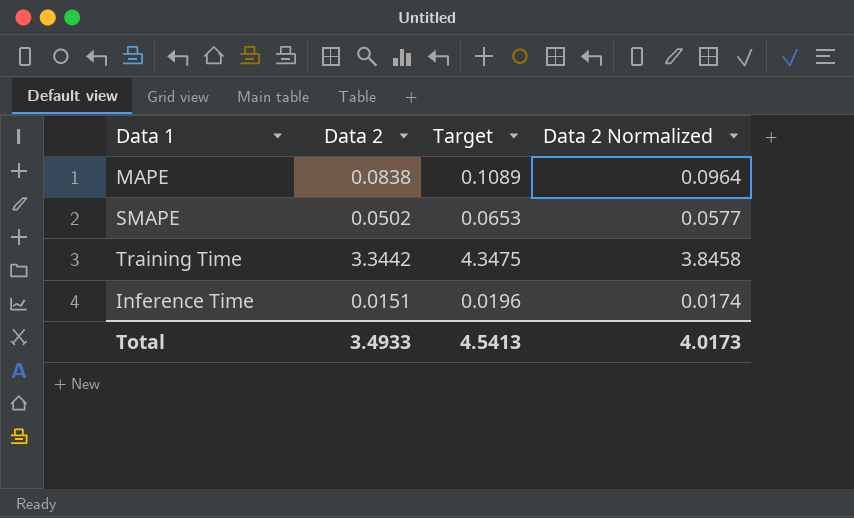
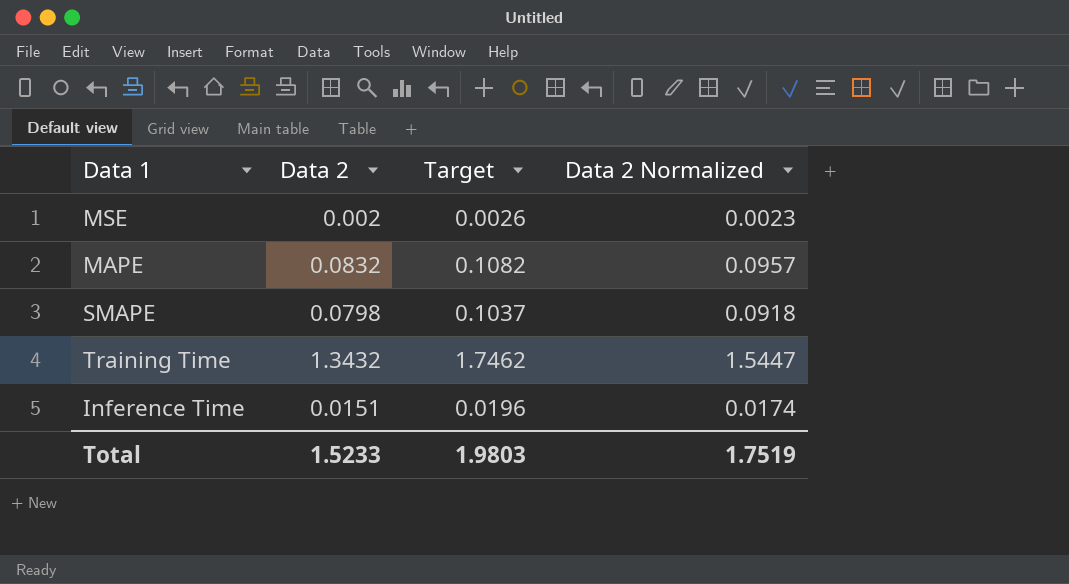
row MSE: none -> 0.002 | 0.0026 | 0.0023
MAPE | Data 2: 0.0838 -> 0.0832
MAPE | Target: 0.1089 -> 0.1082
MAPE | Data 2 Normalized: 0.0964 -> 0.0957
SMAPE | Data 2: 0.0502 -> 0.0798
SMAPE | Target: 0.0653 -> 0.1037
SMAPE | Data 2 Normalized: 0.0577 -> 0.0918
Training Time | Data 2: 3.3442 -> 1.3432
Training Time | Target: 4.3475 -> 1.7462
Training Time | Data 2 Normalized: 3.8458 -> 1.5447
Total | Data 2: 3.4933 -> 1.5233
Total | Target: 4.5413 -> 1.9803
Total | Data 2 Normalized: 4.0173 -> 1.7519

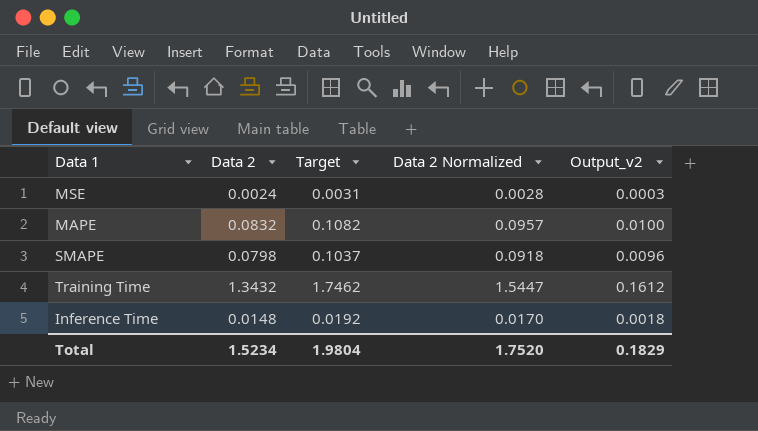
column Output_v2 | formula: none -> [Data 2] * 0.12
MSE | Data 2: 0.002 -> 0.0024
MSE | Target: 0.0026 -> 0.0031
MSE | Data 2 Normalized: 0.0023 -> 0.0028
Inference Time | Data 2: 0.0151 -> 0.0148
Inference Time | Target: 0.0196 -> 0.0192
Inference Time | Data 2 Normalized: 0.0174 -> 0.0170
Total | Data 2: 1.5233 -> 1.5234
Total | Target: 1.9803 -> 1.9804
Total | Data 2 Normalized: 1.7519 -> 1.7520

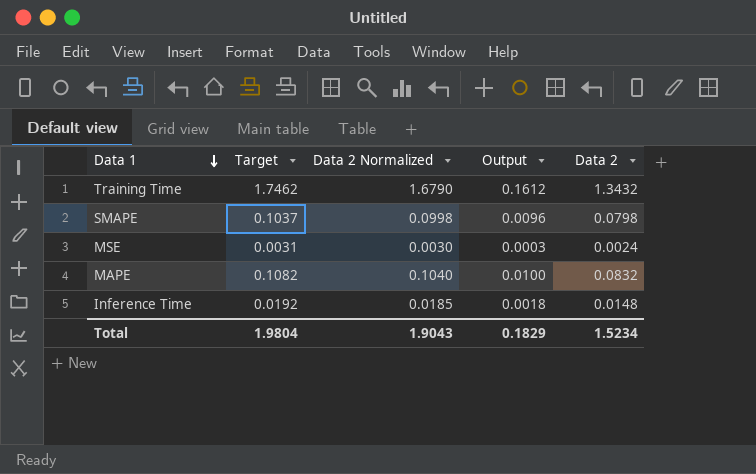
row order: none -> Data 1 descending
column Data 2 Normalized | formula: [Data 2] * 1.15 -> [Data 2] * 1.25
column name: Output_v2 -> Output
column Data 2 | position: 2 -> 5
Total | Data 2 Normalized: 1.7520 -> 1.9043

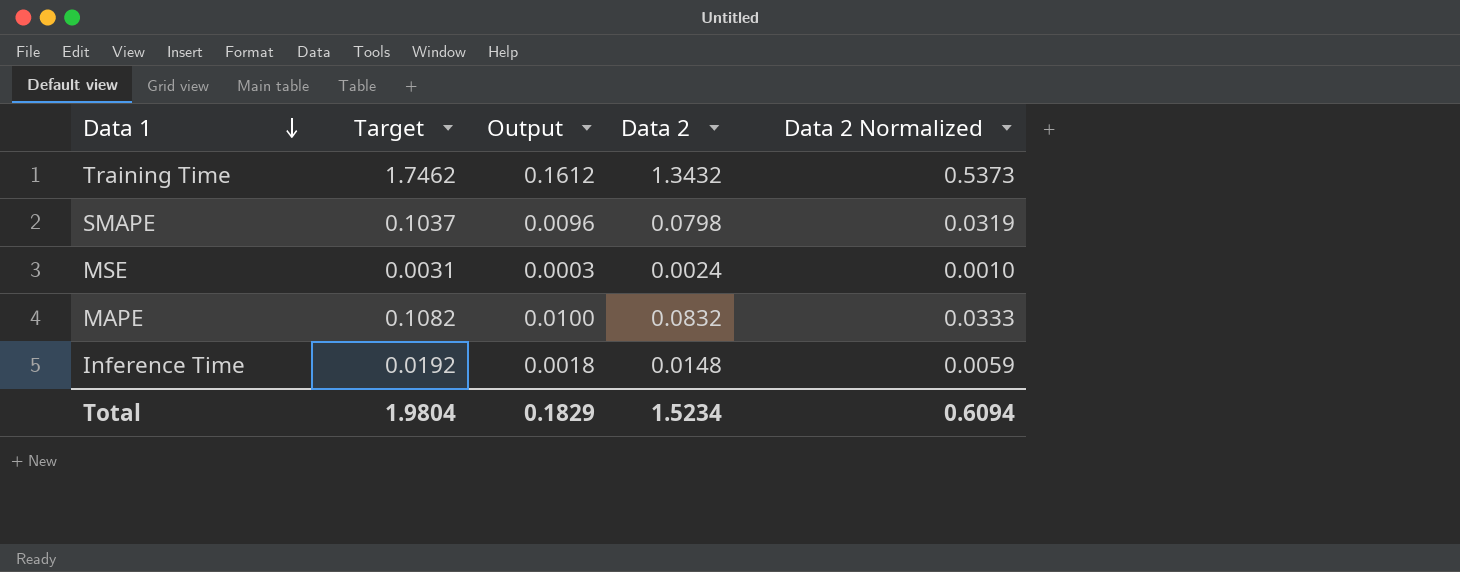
column Data 2 Normalized | formula: [Data 2] * 1.25 -> [Data 2] * 0.4
column Data 2 Normalized | position: 3 -> 5
Total | Data 2 Normalized: 1.9043 -> 0.6094

